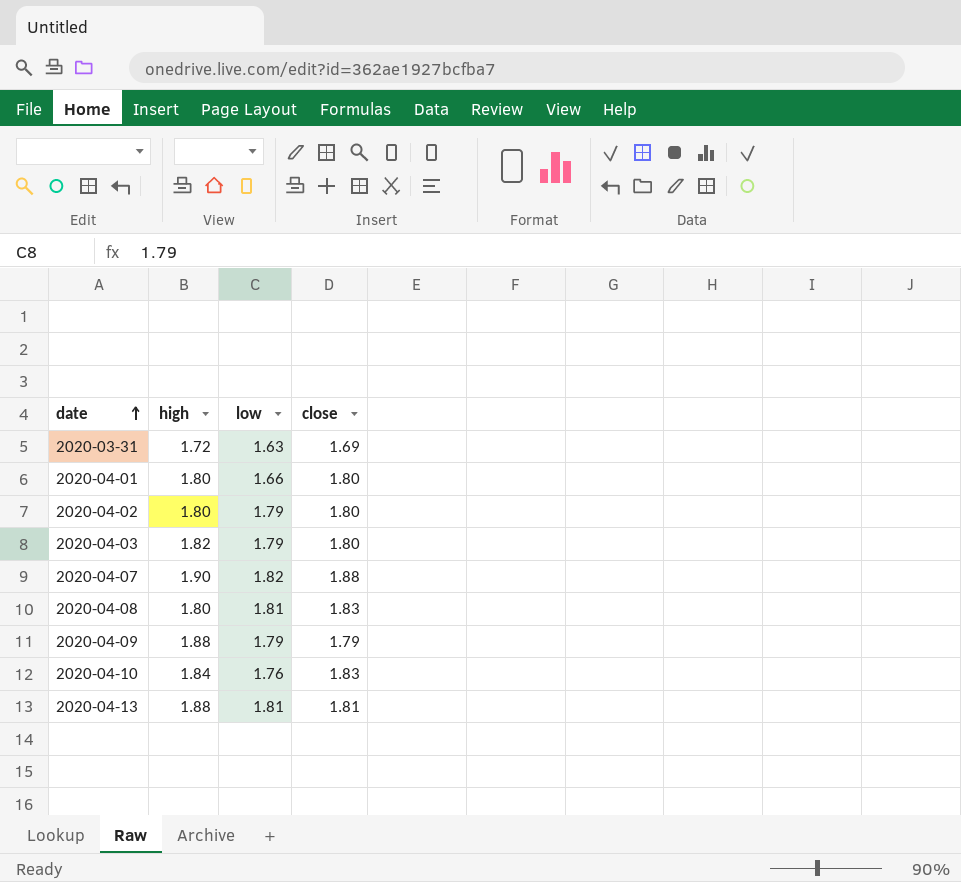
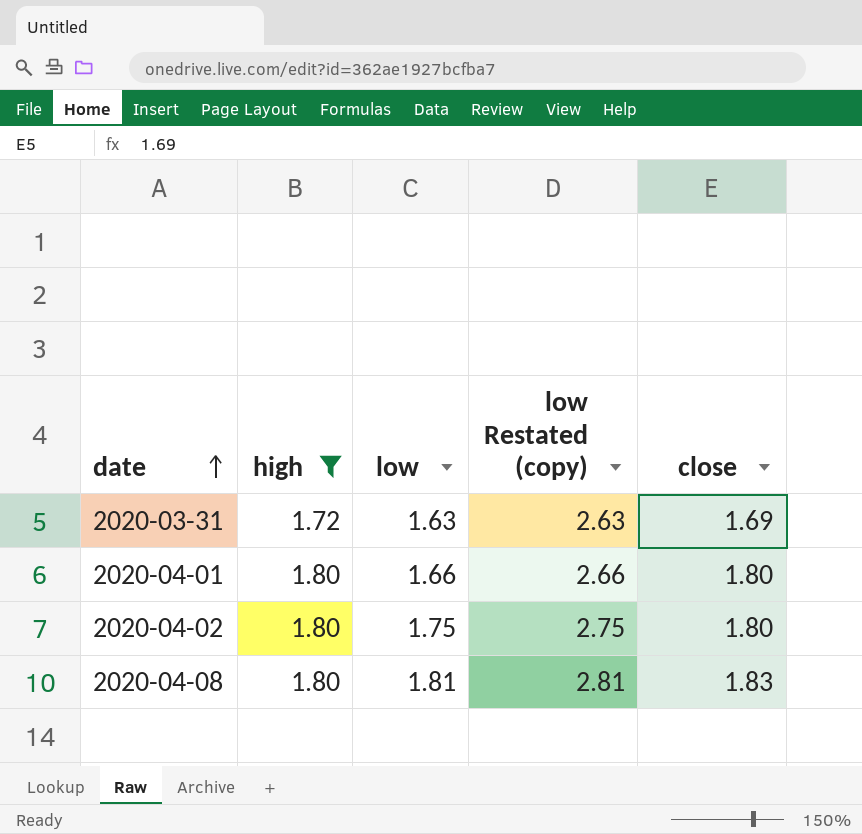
filter: none -> high <= 1.80
column low Restated (copy) | formula: none -> [low] + 1
2020-04-02 | low: 1.79 -> 1.75

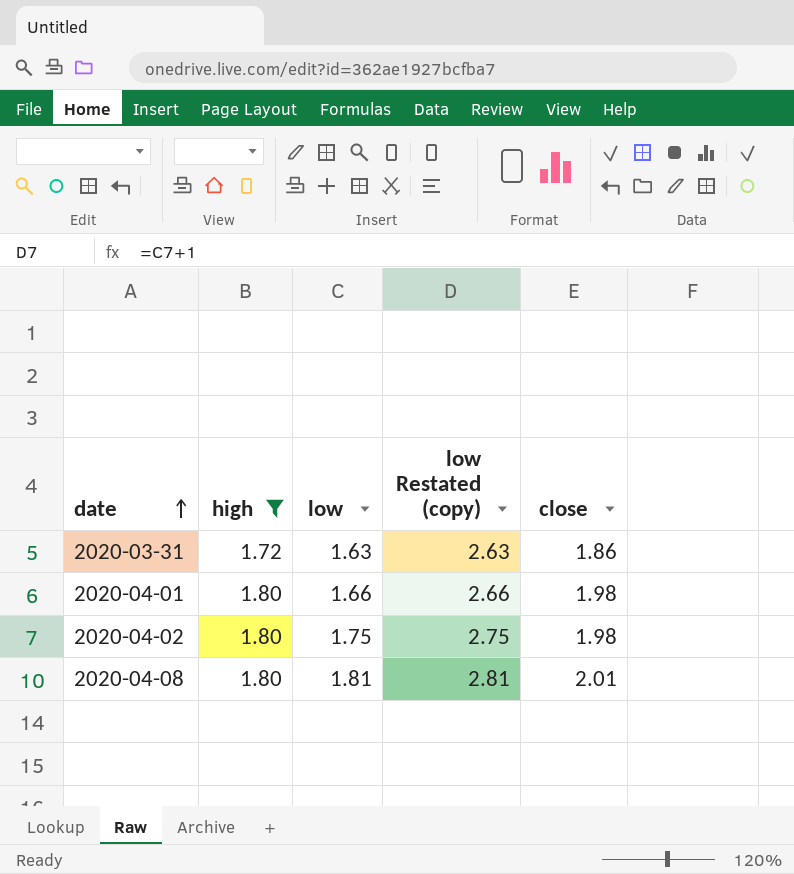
2020-03-31 | close: 1.69 -> 1.86
2020-04-01 | close: 1.80 -> 1.98
2020-04-02 | close: 1.80 -> 1.98
2020-04-08 | close: 1.83 -> 2.01

